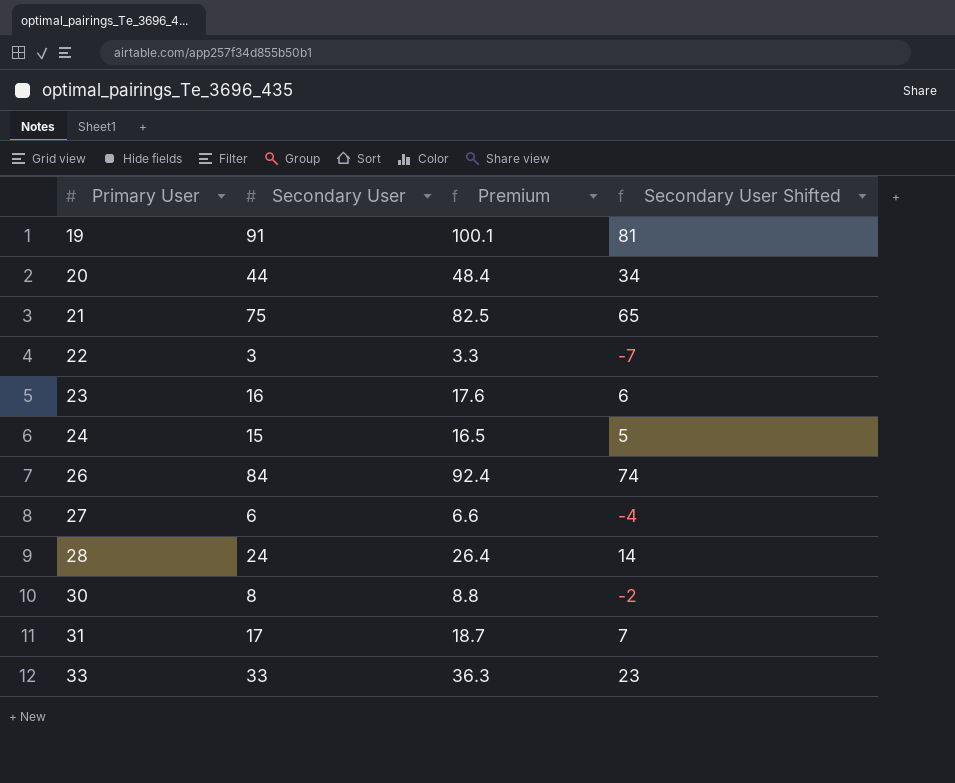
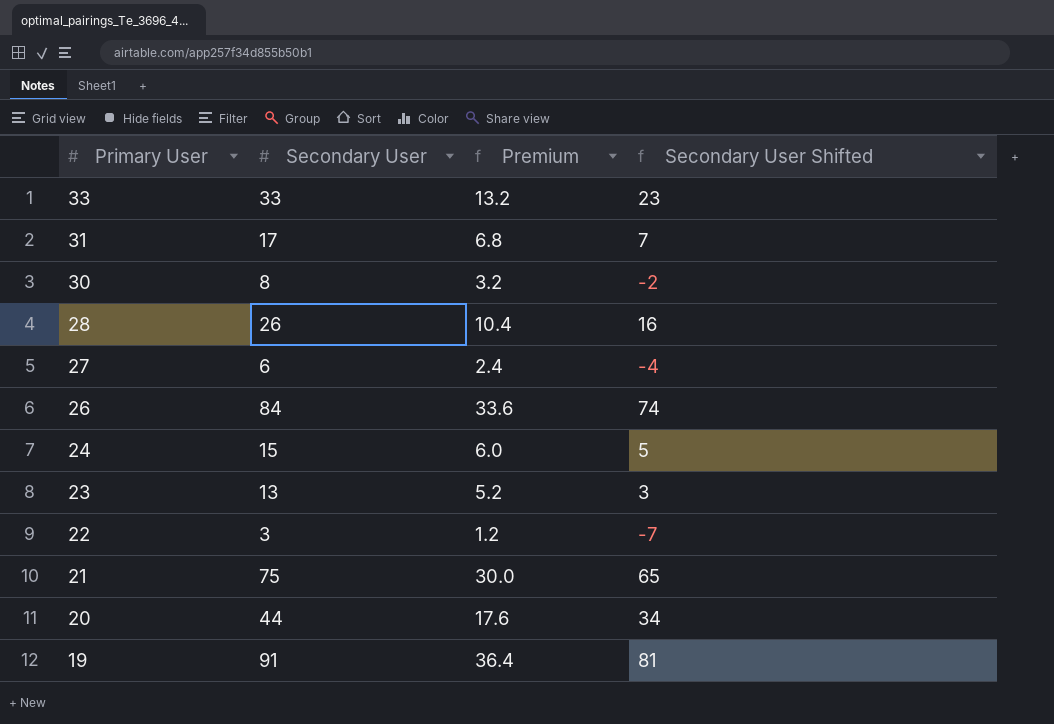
row order: Primary User ascending -> Primary User descending
column Premium | formula: [Secondary User] * 1.1 -> [Secondary User] * 0.4
28 | Secondary User: 24 -> 26
28 | Secondary User Shifted: 14 -> 16
23 | Secondary User: 16 -> 13
23 | Secondary User Shifted: 6 -> 3

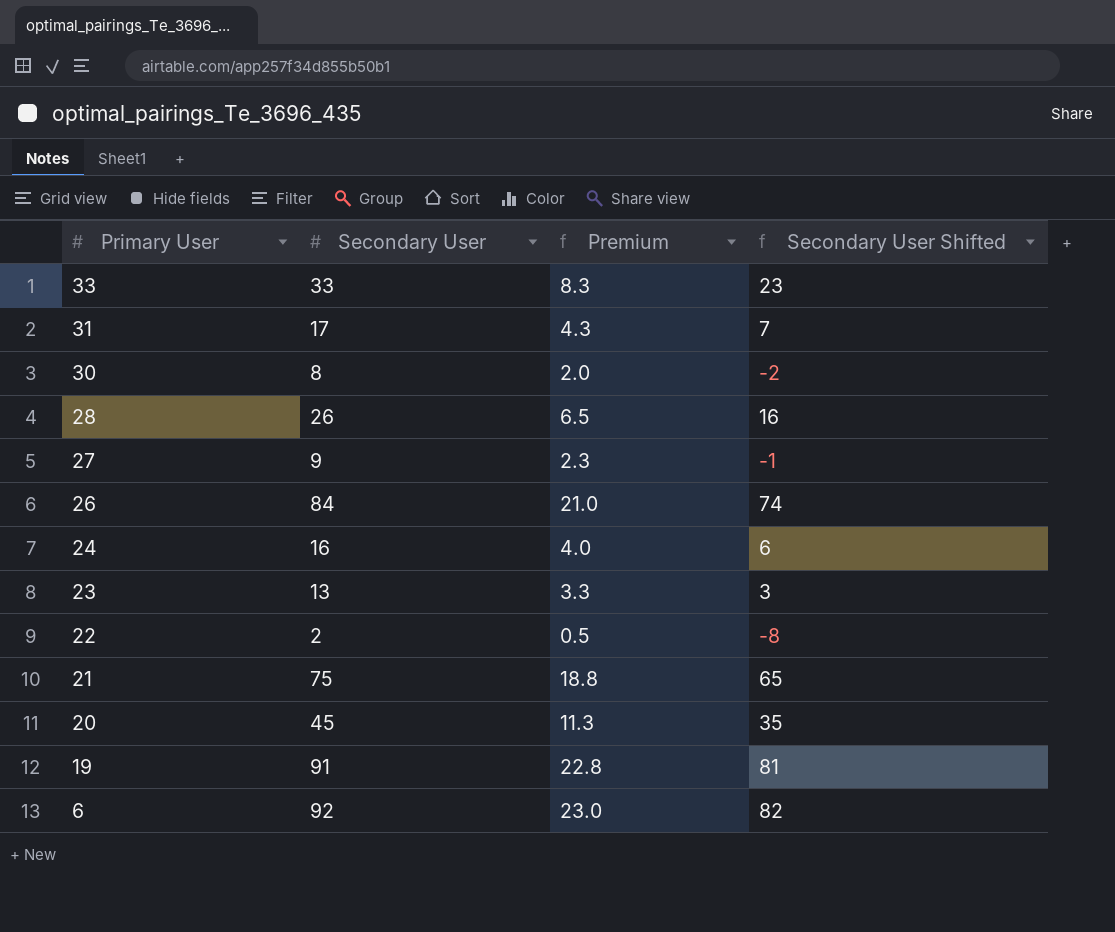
column Premium | formula: [Secondary User] * 0.4 -> [Secondary User] * 0.25
27 | Secondary User: 6 -> 9
27 | Secondary User Shifted: -4 -> -1
24 | Secondary User: 15 -> 16
24 | Secondary User Shifted: 5 -> 6
22 | Secondary User: 3 -> 2
22 | Secondary User Shifted: -7 -> -8
20 | Secondary User: 44 -> 45
20 | Secondary User Shifted: 34 -> 35
row 6: none -> 92 | 23.0 | 82

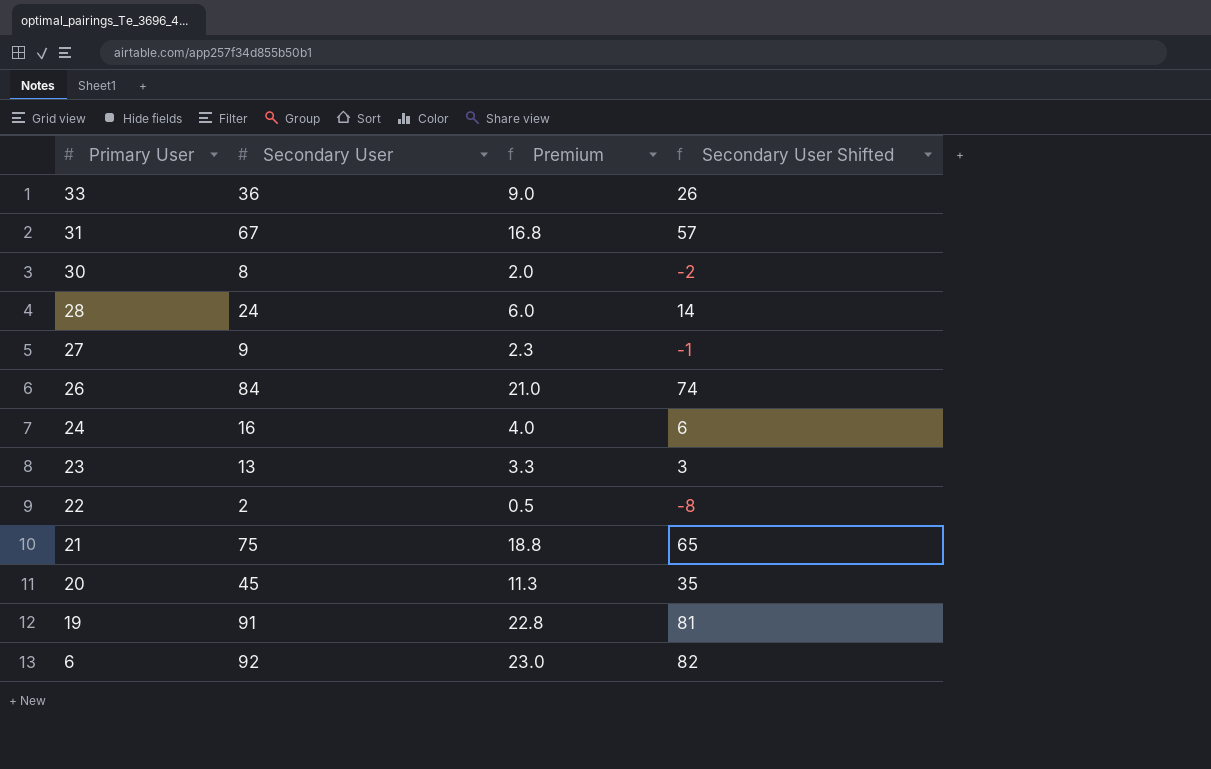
33 | Secondary User: 33 -> 36
33 | Premium: 8.3 -> 9.0
33 | Secondary User Shifted: 23 -> 26
31 | Secondary User: 17 -> 67
31 | Premium: 4.3 -> 16.8
31 | Secondary User Shifted: 7 -> 57
28 | Secondary User: 26 -> 24
28 | Premium: 6.5 -> 6.0
28 | Secondary User Shifted: 16 -> 14

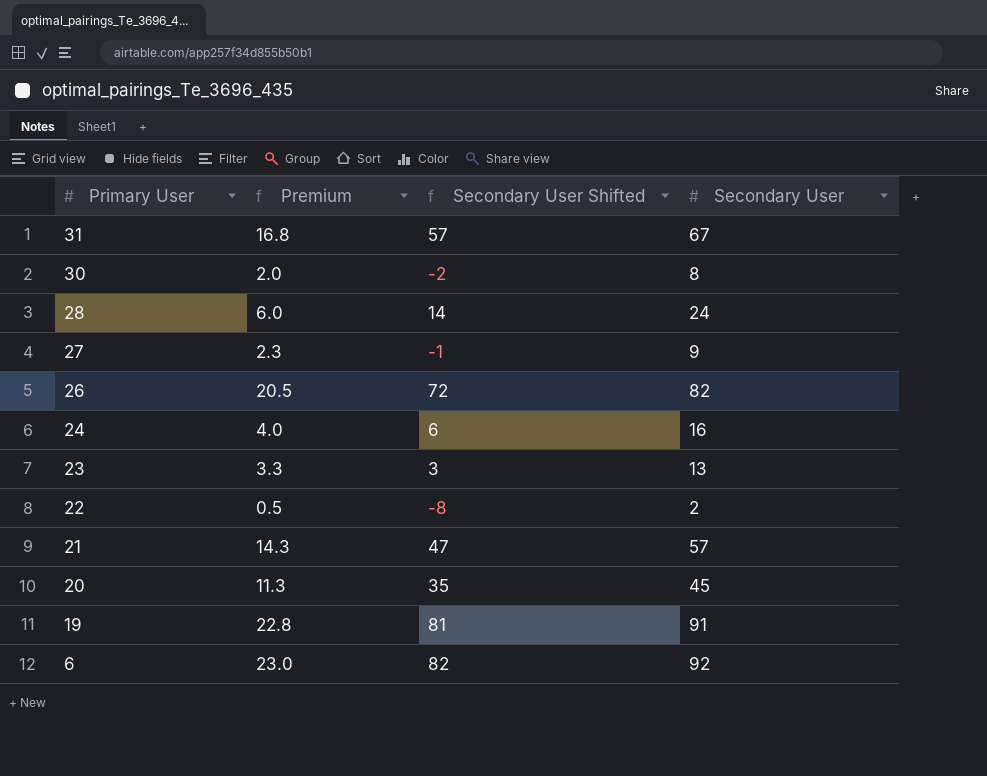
column Secondary User | position: 2 -> 4
row 33: 36 | 9.0 | 26 -> none
26 | Premium: 21.0 -> 20.5
26 | Secondary User Shifted: 74 -> 72
26 | Secondary User: 84 -> 82
21 | Premium: 18.8 -> 14.3
21 | Secondary User Shifted: 65 -> 47
21 | Secondary User: 75 -> 57

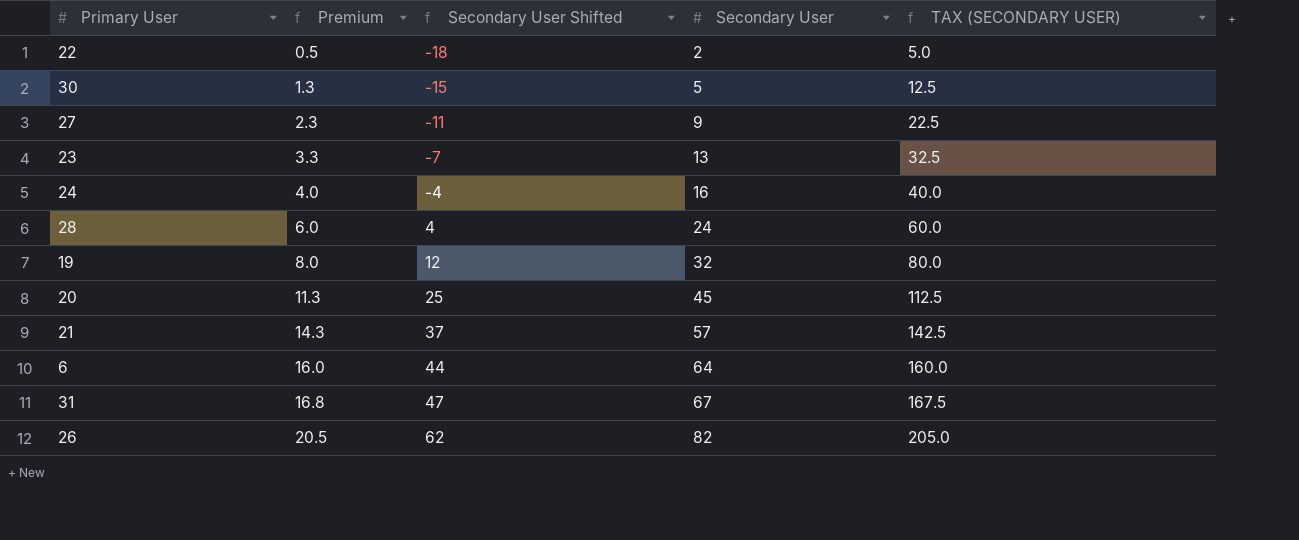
row order: Primary User descending -> Premium ascending
column Secondary User Shifted | formula: [Secondary User] - 10 -> [Secondary User] - 20
column TAX (SECONDARY USER) | formula: none -> [Secondary User] * 2.5
30 | Premium: 2.0 -> 1.3
30 | Secondary User: 8 -> 5
19 | Premium: 22.8 -> 8.0
19 | Secondary User: 91 -> 32
6 | Premium: 23.0 -> 16.0
6 | Secondary User: 92 -> 64

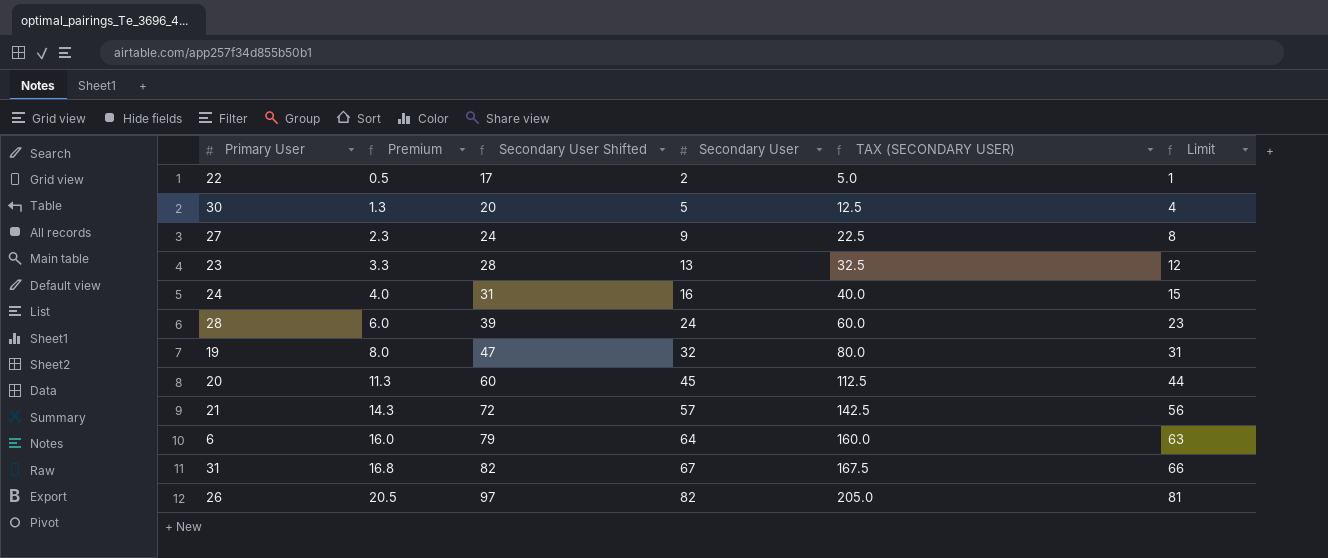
column Secondary User Shifted | formula: [Secondary User] - 20 -> [Secondary User] + 15
column Limit | formula: none -> [Secondary User] - 1

